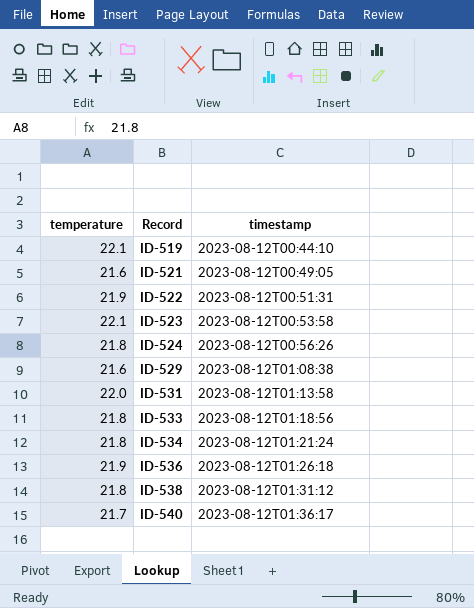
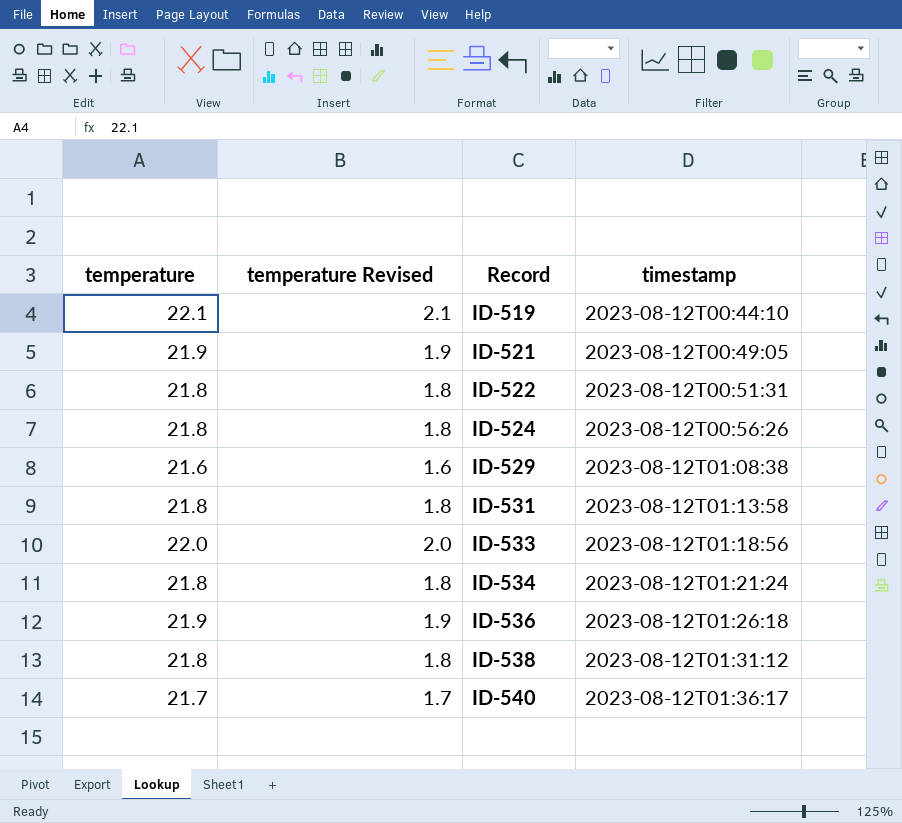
column temperature Revised | formula: none -> [temperature] - 20
row ID-523: 22.1 | 2023-08-12T00:53:58 -> none
ID-521 | temperature: 21.6 -> 21.9
ID-522 | temperature: 21.9 -> 21.8
ID-531 | temperature: 22.0 -> 21.8
ID-533 | temperature: 21.8 -> 22.0

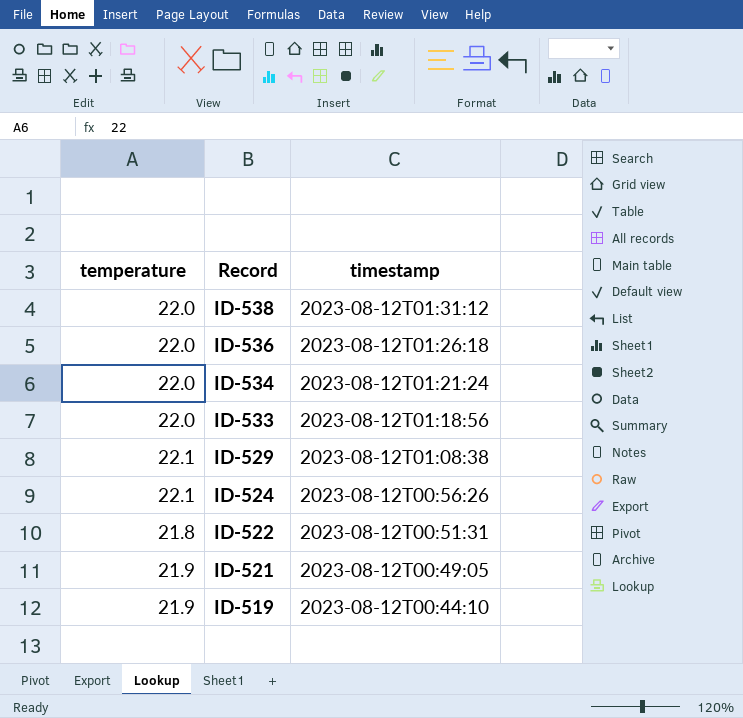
row order: Record ascending -> Record descending
column temperature Revised | formula: [temperature] - 20 -> none
row ID-531: 21.8 | 1.8 | 2023-08-12T01:13:58 -> none
row ID-540: 21.7 | 1.7 | 2023-08-12T01:36:17 -> none
ID-538 | temperature: 21.8 -> 22.0
ID-536 | temperature: 21.9 -> 22.0
ID-534 | temperature: 21.8 -> 22.0
ID-529 | temperature: 21.6 -> 22.1
ID-524 | temperature: 21.8 -> 22.1
ID-519 | temperature: 22.1 -> 21.9

